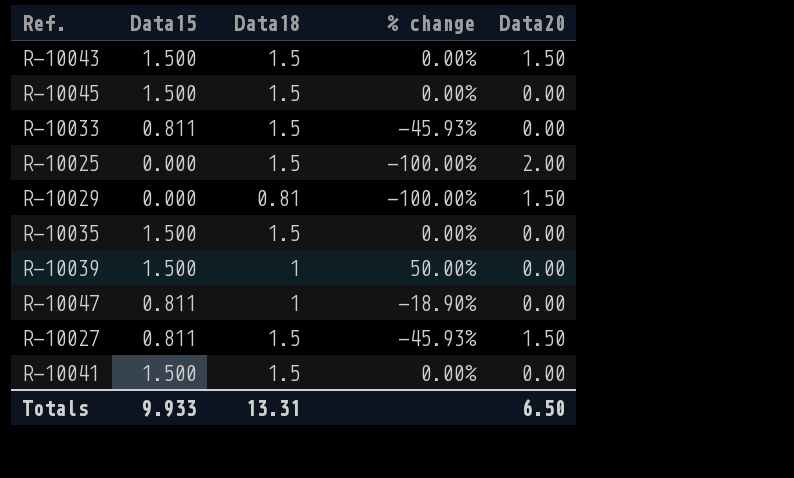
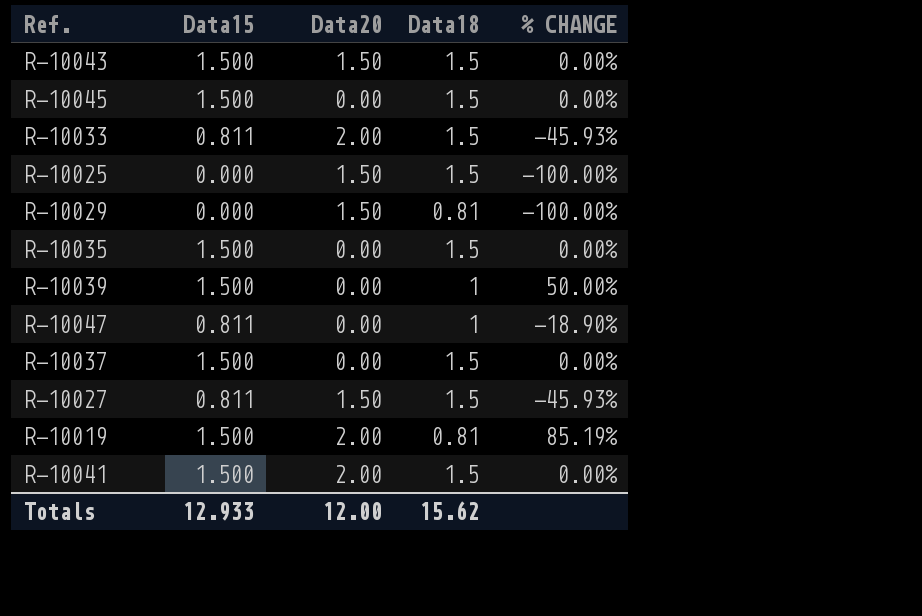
column Data20 | position: 5 -> 3
column name: % change -> % CHANGE
R-10033 | Data20: 0.00 -> 2.00
R-10025 | Data20: 2.00 -> 1.50
row R-10037: none -> 1.500 | 0.00 | 1.5 | 0.00%
row R-10019: none -> 1.500 | 2.00 | 0.81 | 85.19%
R-10041 | Data20: 0.00 -> 2.00
Totals | Data15: 9.933 -> 12.933
Totals | Data20: 6.50 -> 12.00
Totals | Data18: 13.31 -> 15.62

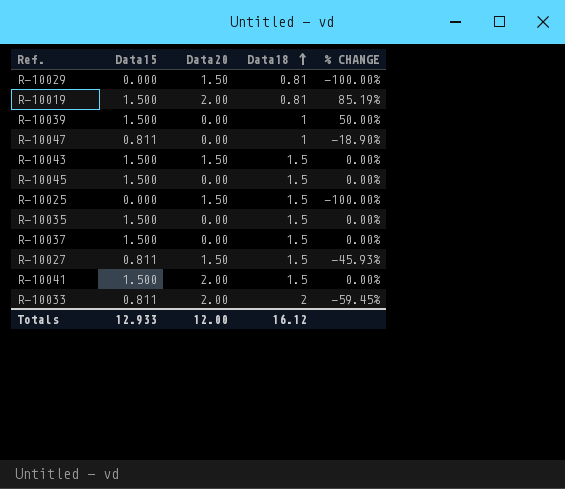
row order: none -> Data18 ascending
R-10033 | Data18: 1.5 -> 2
R-10033 | % CHANGE: -45.93% -> -59.45%
Totals | Data18: 15.62 -> 16.12

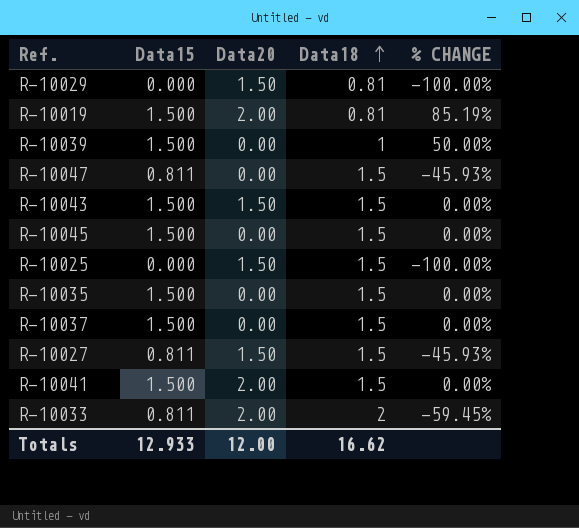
R-10047 | Data18: 1 -> 1.5
R-10047 | % CHANGE: -18.90% -> -45.93%
Totals | Data18: 16.12 -> 16.62

